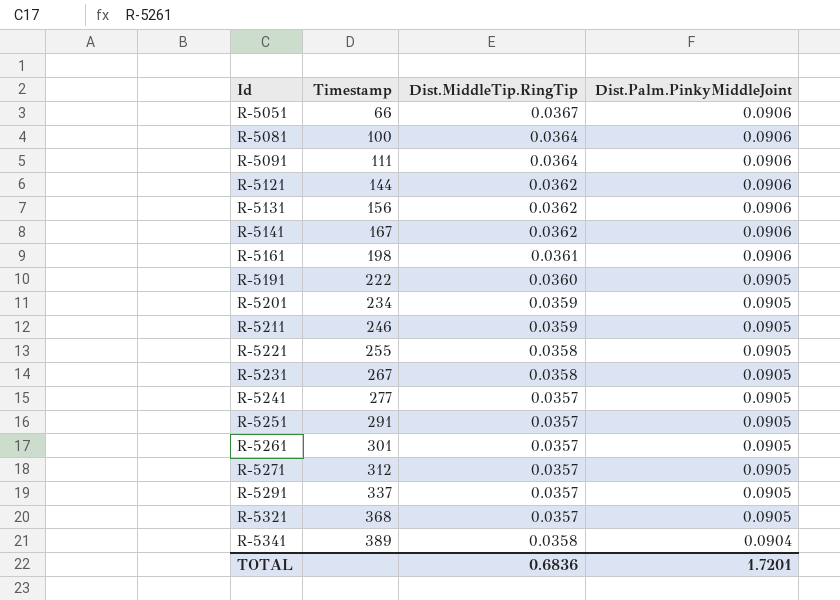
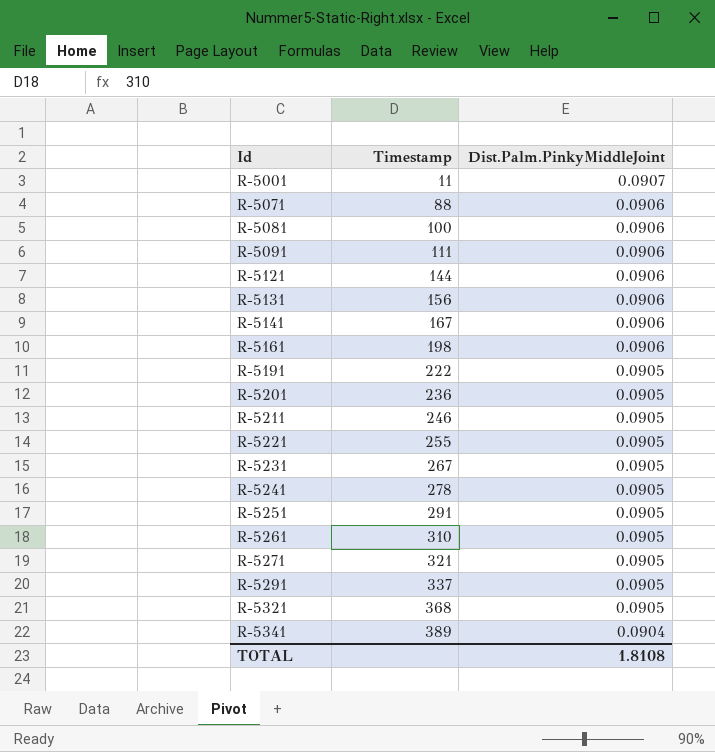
column Dist.MiddleTip.RingTip | position: 3 -> none
row R-5051: 66 | 0.0367 | 0.0906 -> none
row R-5001: none -> 11 | 0.0907
row R-5071: none -> 88 | 0.0906
R-5201 | Timestamp: 234 -> 236
R-5241 | Timestamp: 277 -> 278
R-5261 | Timestamp: 301 -> 310
R-5271 | Timestamp: 312 -> 321
TOTAL | Dist.Palm.PinkyMiddleJoint: 1.7201 -> 1.8108

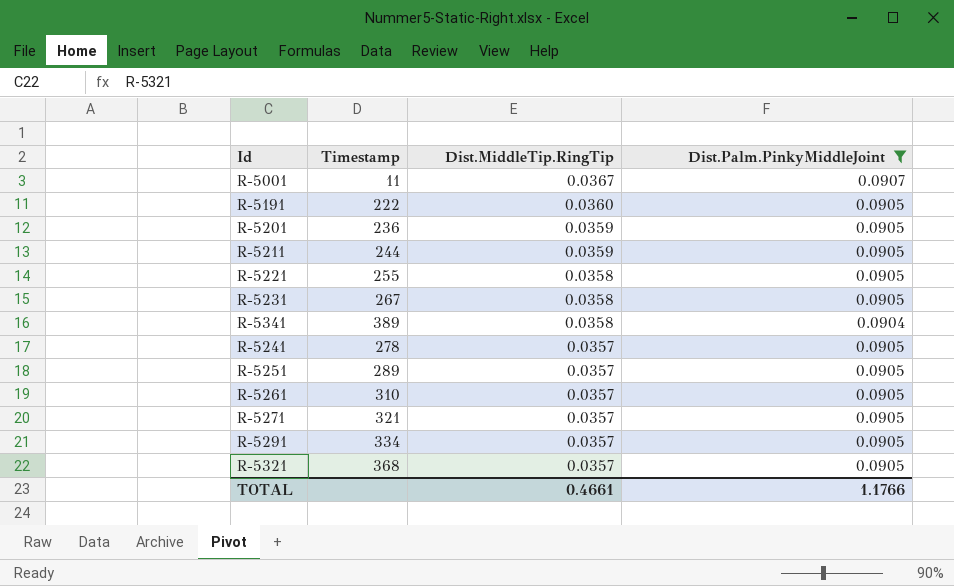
filter: none -> Dist.Palm.PinkyMiddleJoint != 0.0906
row order: Id ascending -> Dist.MiddleTip.RingTip descending
column Dist.MiddleTip.RingTip | position: none -> 3
R-5211 | Timestamp: 246 -> 244
R-5251 | Timestamp: 291 -> 289
R-5291 | Timestamp: 337 -> 334
TOTAL | Dist.Palm.PinkyMiddleJoint: 1.8108 -> 1.1766

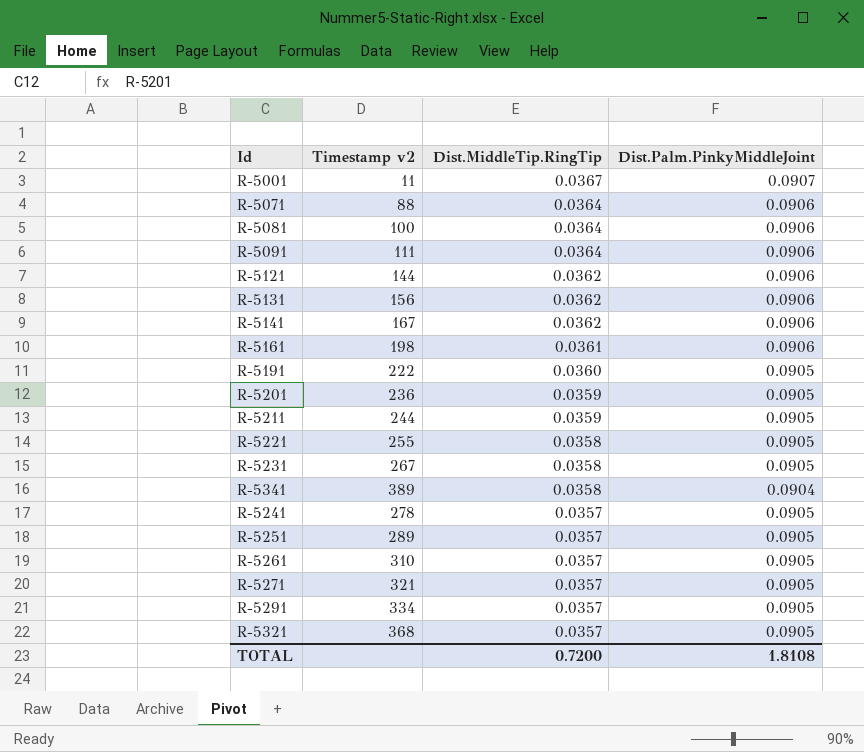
filter: Dist.Palm.PinkyMiddleJoint != 0.0906 -> none
column name: Timestamp -> Timestamp v2
TOTAL | Dist.MiddleTip.RingTip: 0.4661 -> 0.7200
TOTAL | Dist.Palm.PinkyMiddleJoint: 1.1766 -> 1.8108

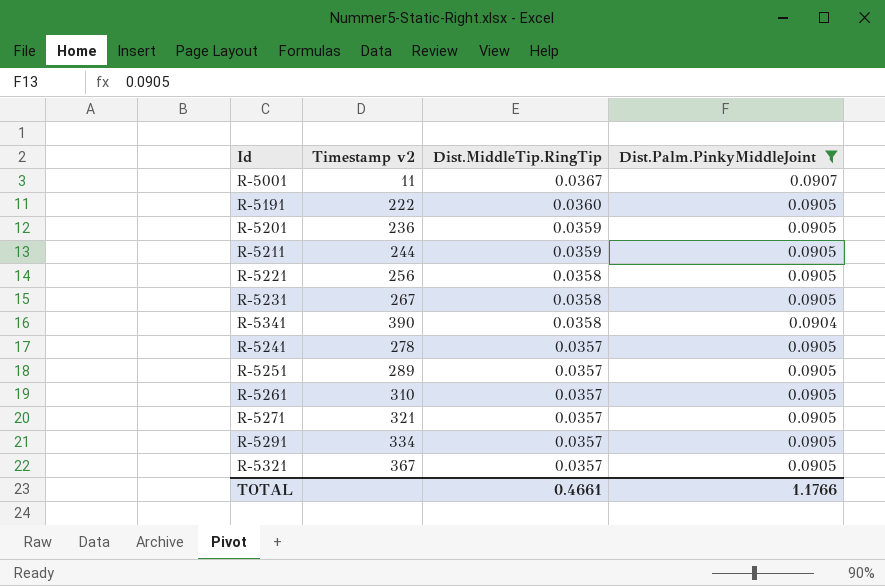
filter: none -> Dist.Palm.PinkyMiddleJoint != 0.0906
R-5221 | Timestamp v2: 255 -> 256
R-5341 | Timestamp v2: 389 -> 390
R-5321 | Timestamp v2: 368 -> 367
TOTAL | Dist.MiddleTip.RingTip: 0.7200 -> 0.4661
TOTAL | Dist.Palm.PinkyMiddleJoint: 1.8108 -> 1.1766

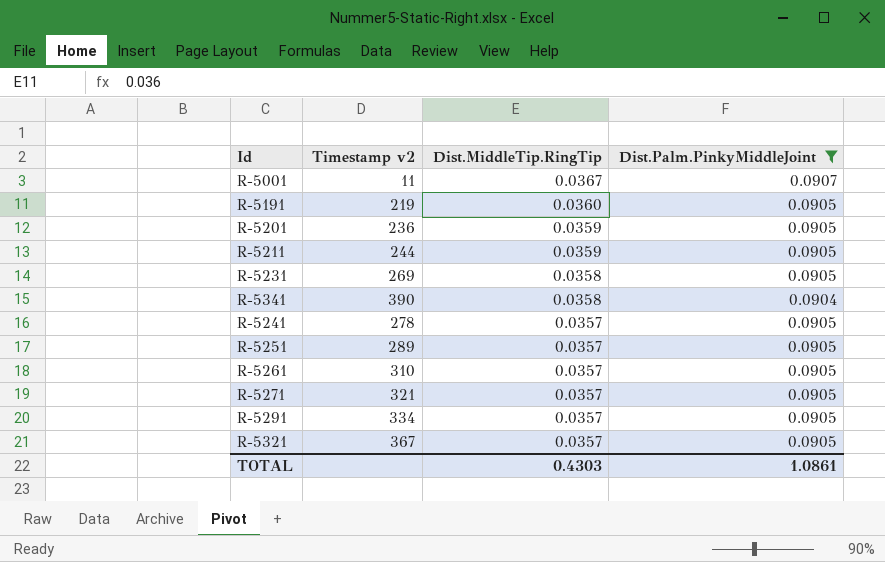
row R-5221: 256 | 0.0358 | 0.0905 -> none
R-5191 | Timestamp v2: 222 -> 219
R-5231 | Timestamp v2: 267 -> 269
TOTAL | Dist.MiddleTip.RingTip: 0.4661 -> 0.4303
TOTAL | Dist.Palm.PinkyMiddleJoint: 1.1766 -> 1.0861

